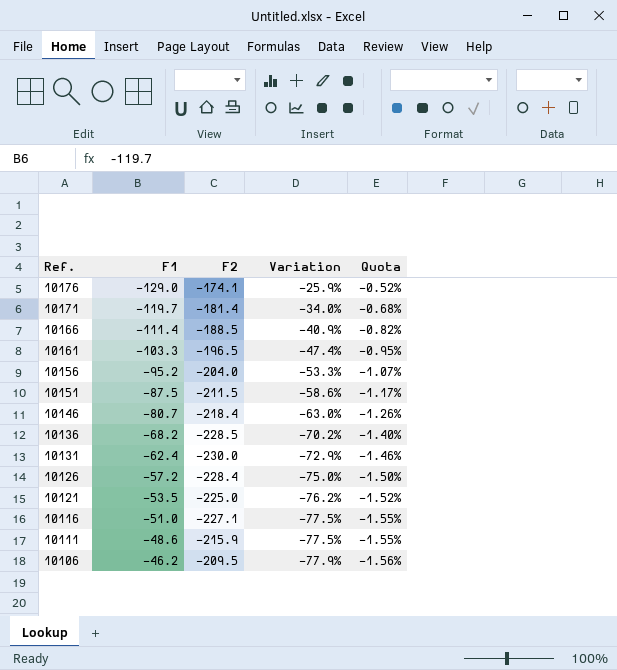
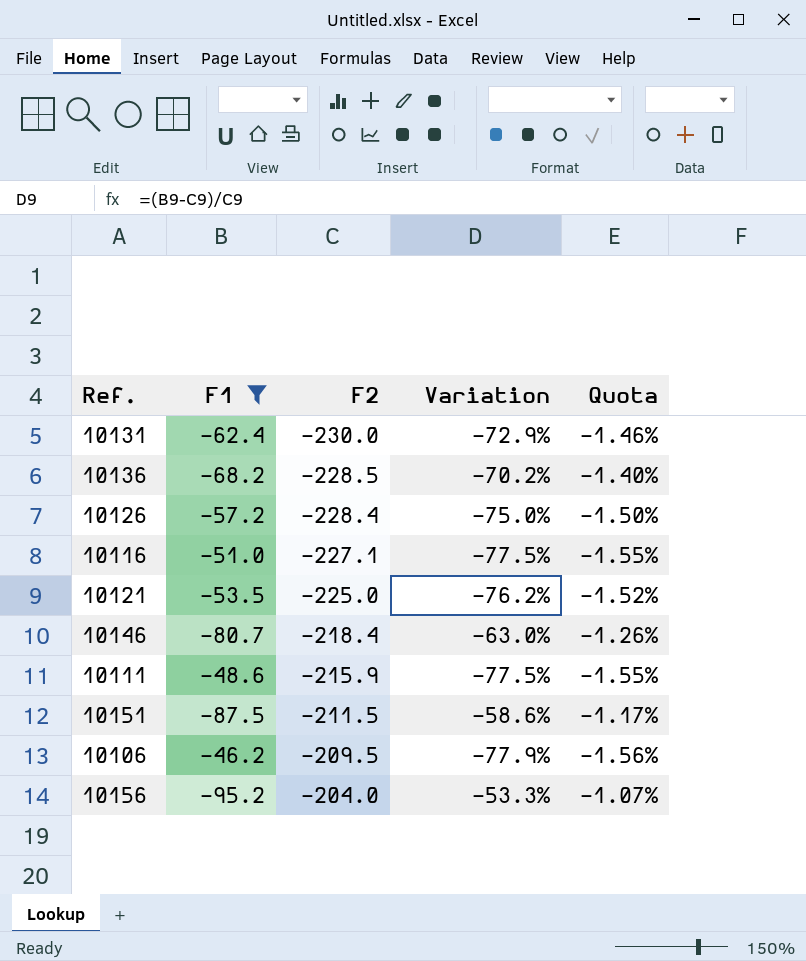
filter: none -> F1 >= -95.2
row order: Ref. descending -> F2 ascending

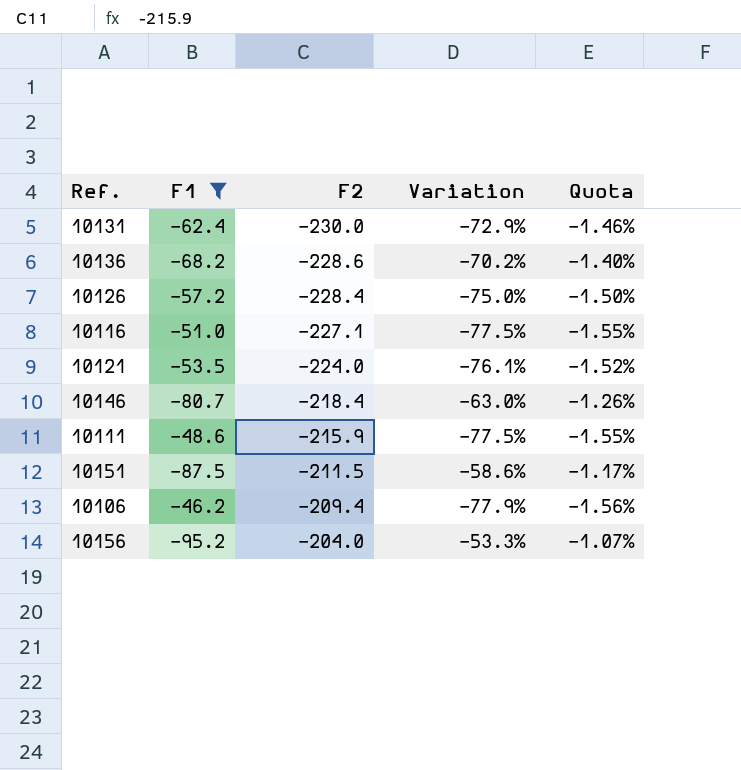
10136 | F2: -228.5 -> -228.6
10121 | F2: -225.0 -> -224.0
10121 | Variation: -76.2% -> -76.1%
10106 | F2: -209.5 -> -209.4

